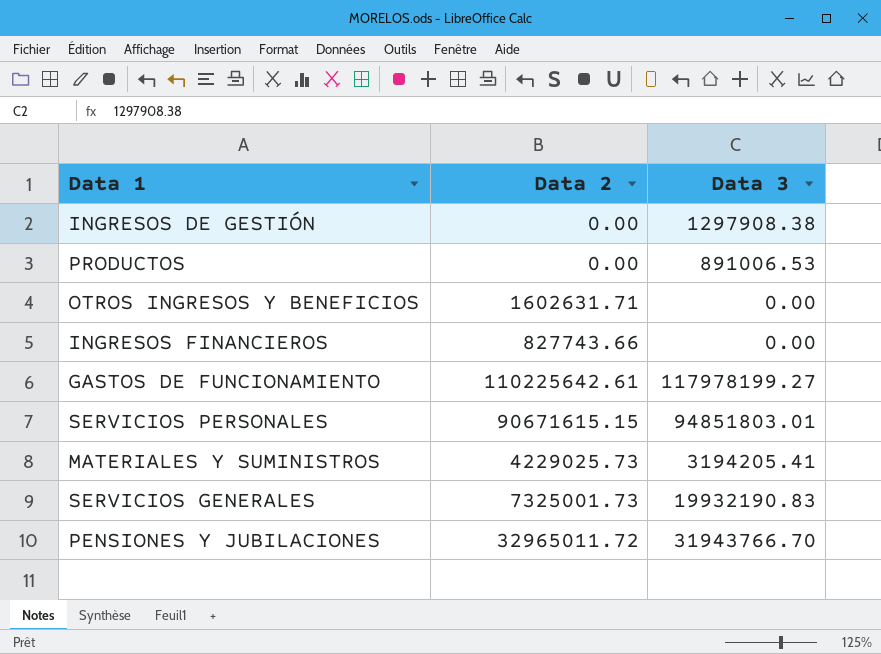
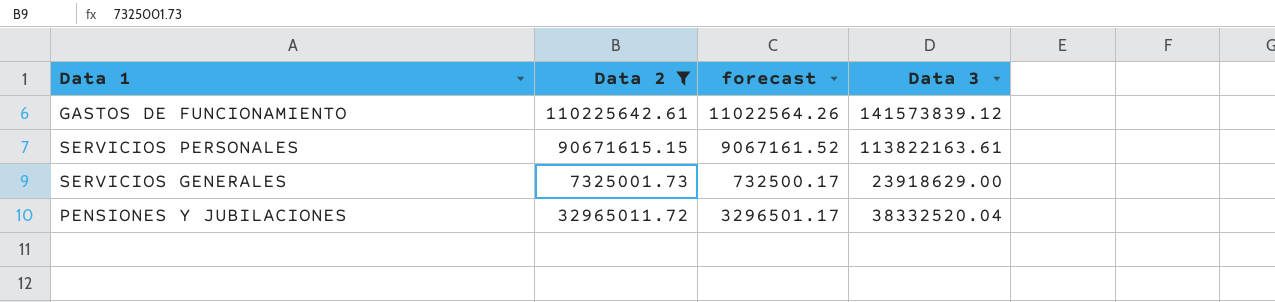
filter: none -> Data 2 >= 7325001.73
column forecast | formula: none -> [Data 2] * 0.1
GASTOS DE FUNCIONAMIENTO | Data 3: 117978199.27 -> 141573839.12
SERVICIOS PERSONALES | Data 3: 94851803.01 -> 113822163.61
SERVICIOS GENERALES | Data 3: 19932190.83 -> 23918629.00
PENSIONES Y JUBILACIONES | Data 3: 31943766.70 -> 38332520.04

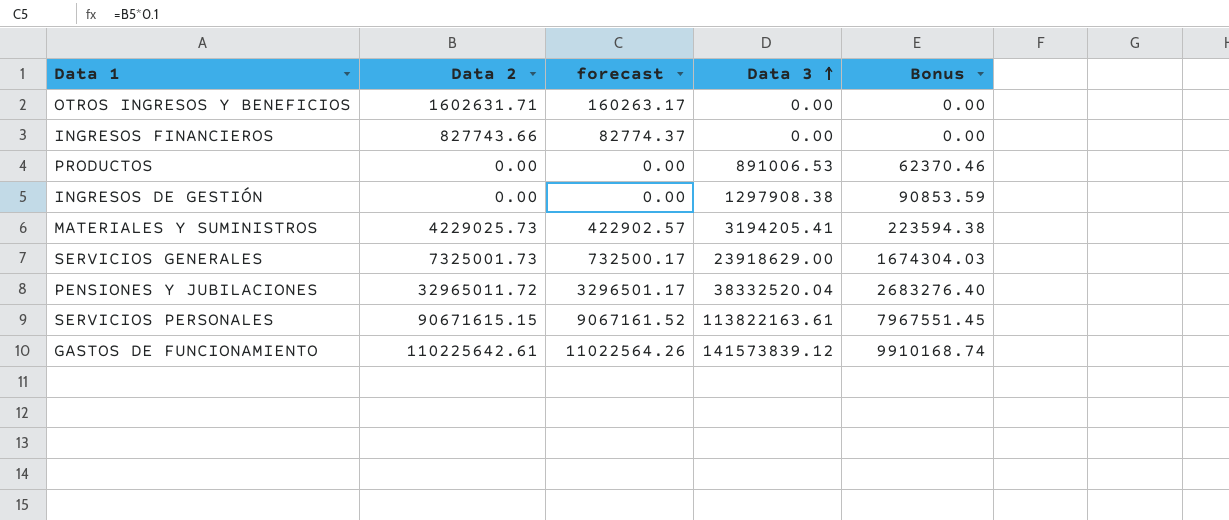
filter: Data 2 >= 7325001.73 -> none
row order: none -> Data 3 ascending
column Bonus | formula: none -> [Data 3] * 0.07

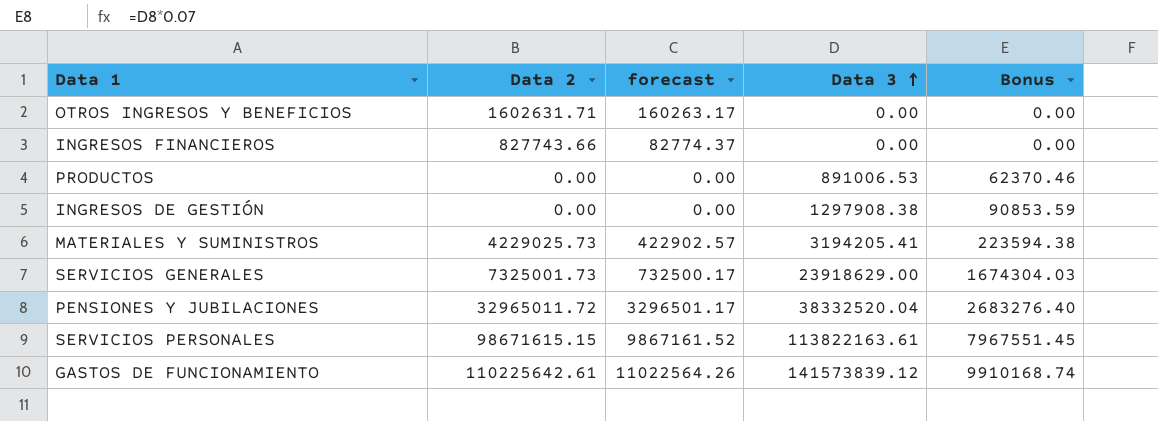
SERVICIOS PERSONALES | Data 2: 90671615.15 -> 98671615.15
SERVICIOS PERSONALES | forecast: 9067161.52 -> 9867161.52

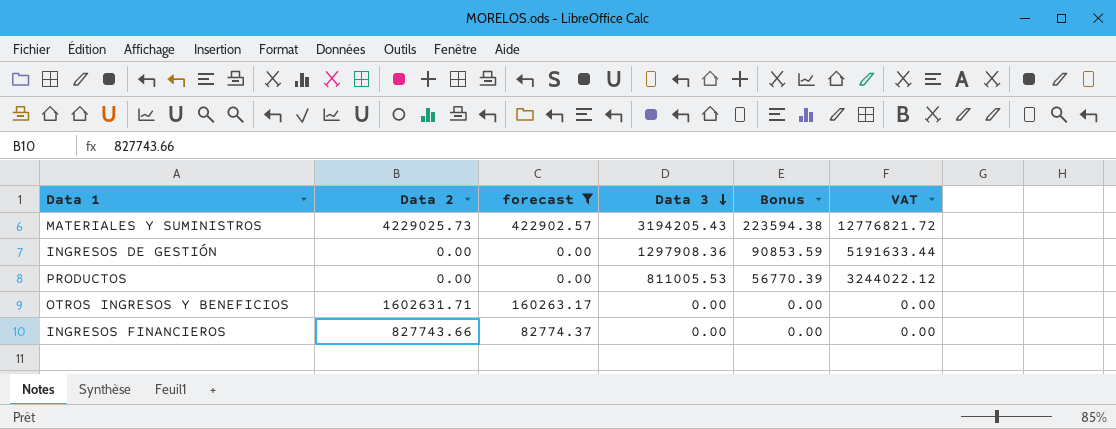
filter: none -> forecast <= 422902.57
row order: Data 3 ascending -> Data 3 descending
column VAT | formula: none -> [Data 3] * 4
MATERIALES Y SUMINISTROS | Data 3: 3194205.41 -> 3194205.43
INGRESOS DE GESTIÓN | Data 3: 1297908.38 -> 1297908.36
PRODUCTOS | Data 3: 891006.53 -> 811005.53
PRODUCTOS | Bonus: 62370.46 -> 56770.39

